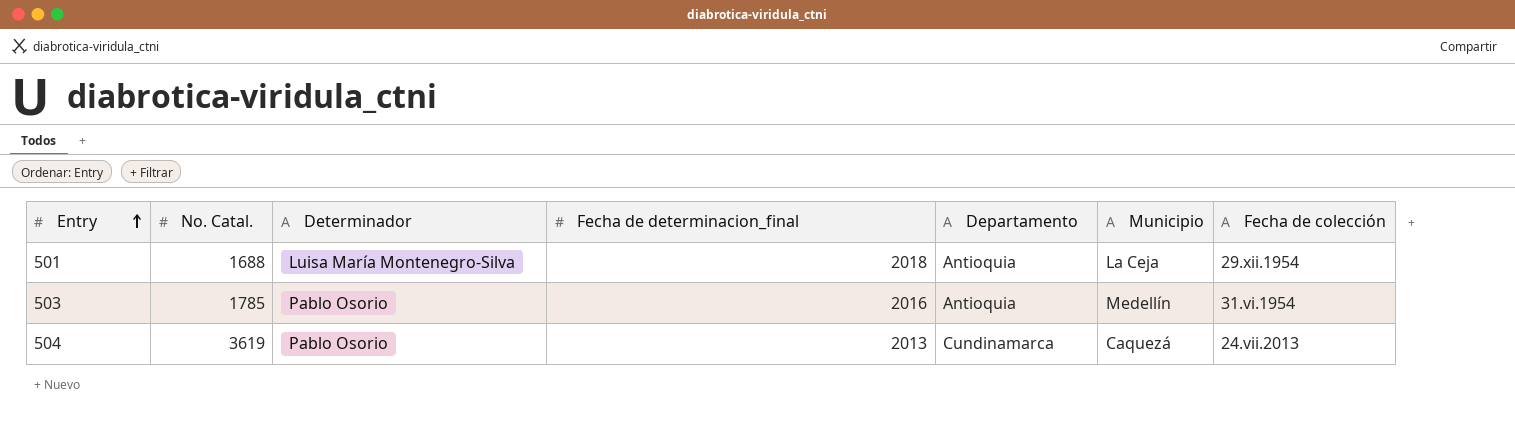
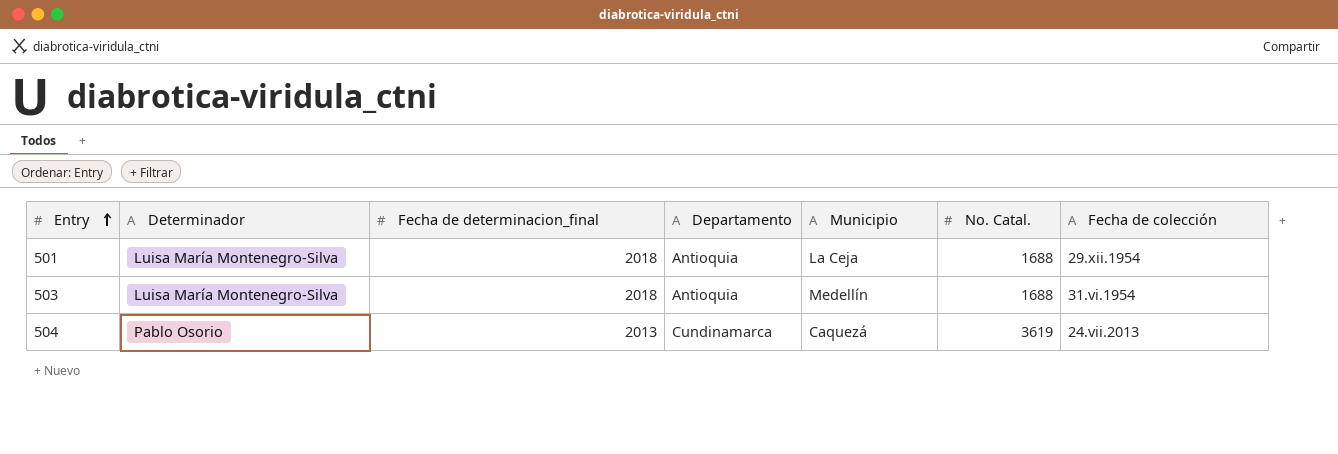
column No. Catal. | position: 2 -> 6
503 | Determinador: Pablo Osorio -> Luisa María Montenegro-Silva
503 | Fecha de determinacion_final: 2016 -> 2018
503 | No. Catal.: 1785 -> 1688

